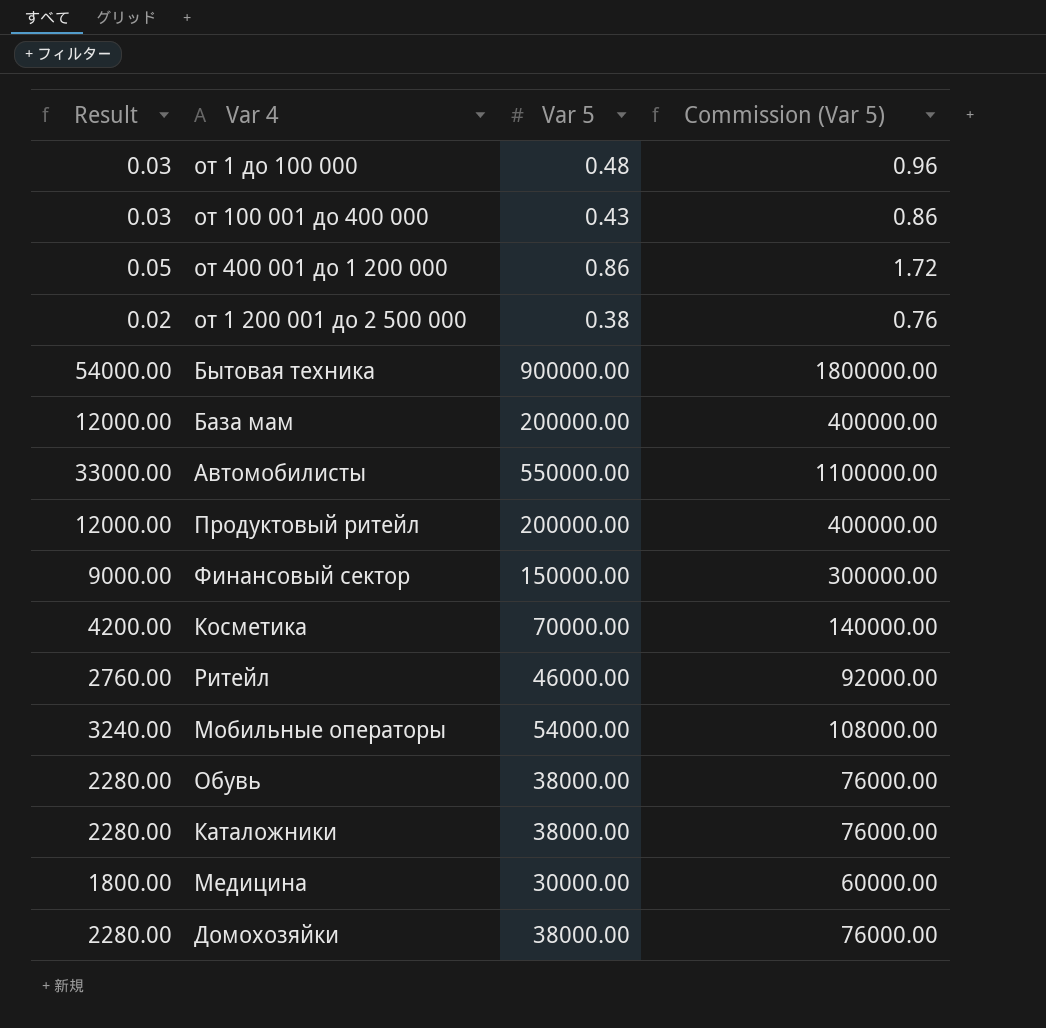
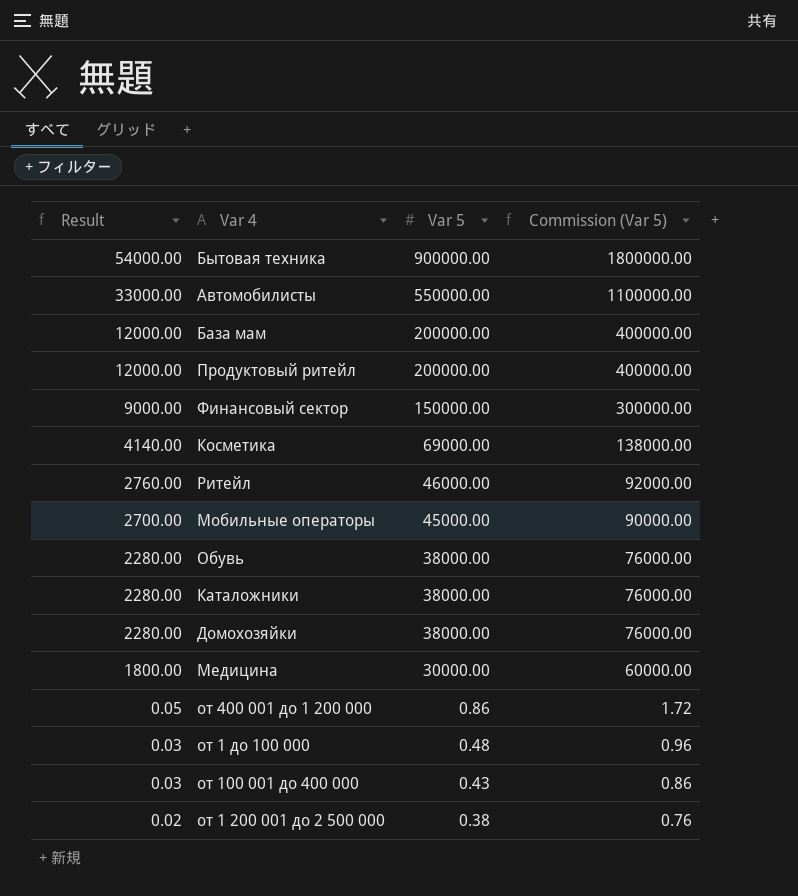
row order: none -> Result descending
Косметика | Result: 4200.00 -> 4140.00
Косметика | Var 5: 70000.00 -> 69000.00
Косметика | Commission (Var 5): 140000.00 -> 138000.00
Мобильные операторы | Result: 3240.00 -> 2700.00
Мобильные операторы | Var 5: 54000.00 -> 45000.00
Мобильные операторы | Commission (Var 5): 108000.00 -> 90000.00

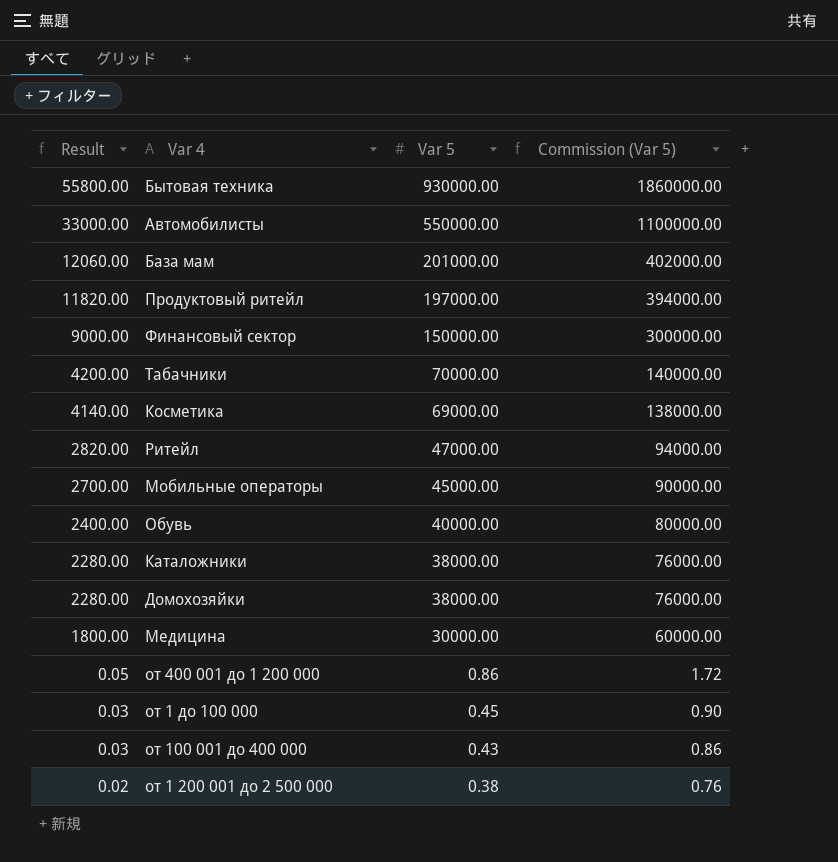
Бытовая техника | Result: 54000.00 -> 55800.00
Бытовая техника | Var 5: 900000.00 -> 930000.00
Бытовая техника | Commission (Var 5): 1800000.00 -> 1860000.00
База мам | Result: 12000.00 -> 12060.00
База мам | Var 5: 200000.00 -> 201000.00
База мам | Commission (Var 5): 400000.00 -> 402000.00
Продуктовый ритейл | Result: 12000.00 -> 11820.00
Продуктовый ритейл | Var 5: 200000.00 -> 197000.00
Продуктовый ритейл | Commission (Var 5): 400000.00 -> 394000.00
row Табачники: none -> 4200.00 | 70000.00 | 140000.00
Ритейл | Result: 2760.00 -> 2820.00
Ритейл | Var 5: 46000.00 -> 47000.00
Ритейл | Commission (Var 5): 92000.00 -> 94000.00
Обувь | Result: 2280.00 -> 2400.00
Обувь | Var 5: 38000.00 -> 40000.00
Обувь | Commission (Var 5): 76000.00 -> 80000.00
от 1 до 100 000 | Var 5: 0.48 -> 0.45
от 1 до 100 000 | Commission (Var 5): 0.96 -> 0.90

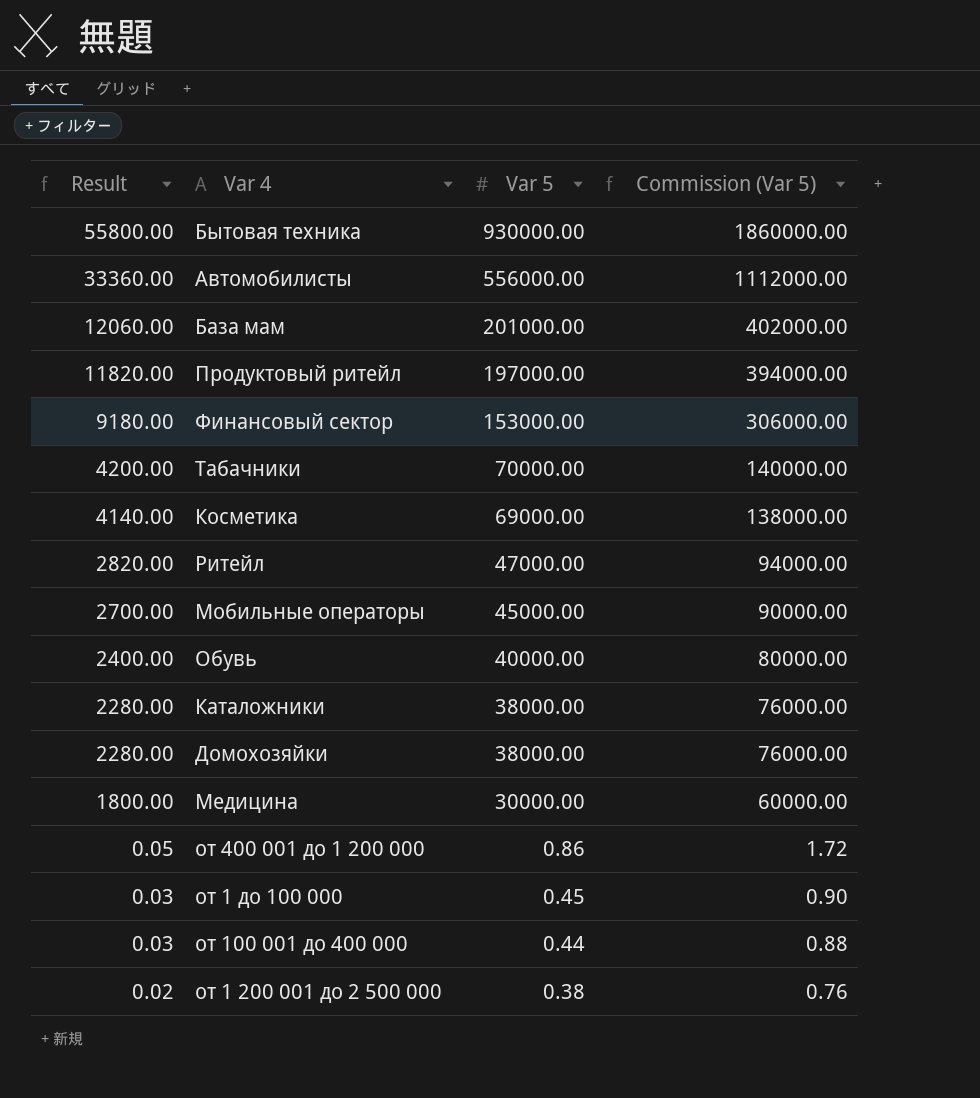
Автомобилисты | Result: 33000.00 -> 33360.00
Автомобилисты | Var 5: 550000.00 -> 556000.00
Автомобилисты | Commission (Var 5): 1100000.00 -> 1112000.00
Финансовый сектор | Result: 9000.00 -> 9180.00
Финансовый сектор | Var 5: 150000.00 -> 153000.00
Финансовый сектор | Commission (Var 5): 300000.00 -> 306000.00
от 100 001 до 400 000 | Var 5: 0.43 -> 0.44
от 100 001 до 400 000 | Commission (Var 5): 0.86 -> 0.88

